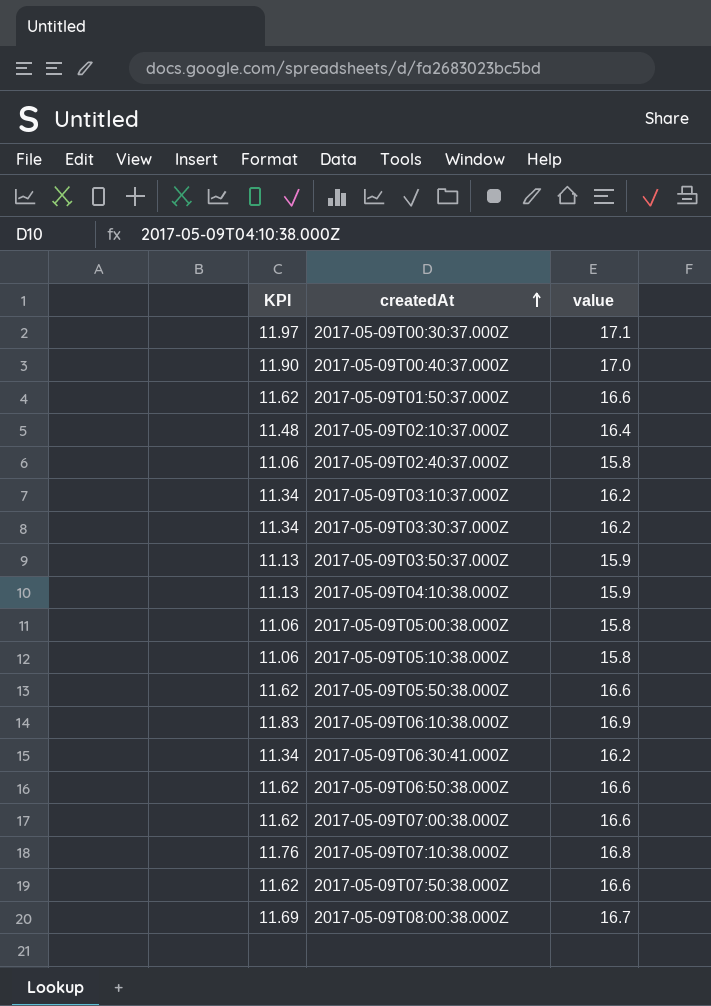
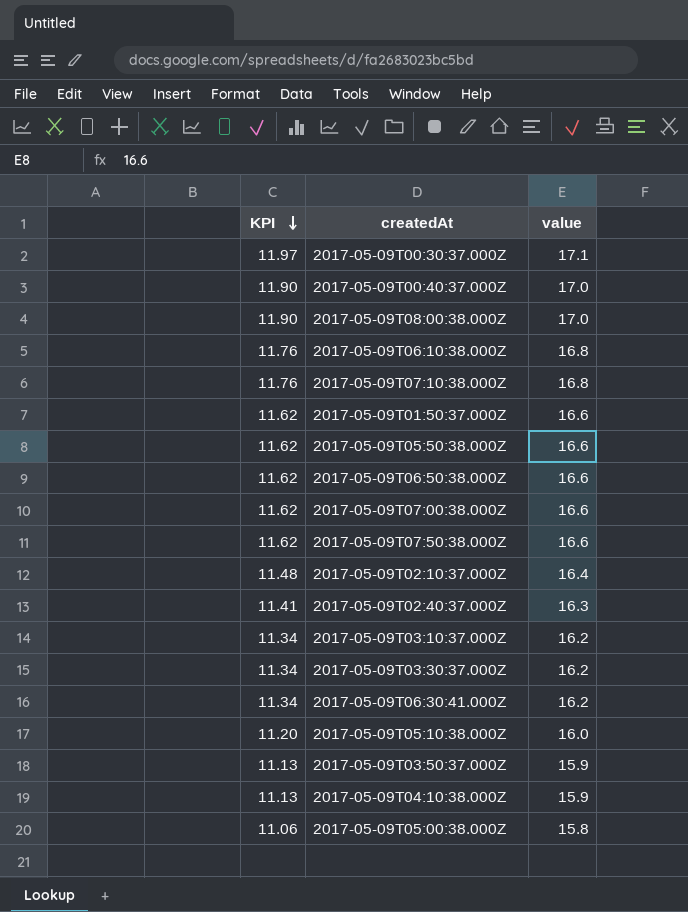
row order: createdAt ascending -> KPI descending
2017-05-09T08:00:38.000Z | KPI: 11.69 -> 11.90
2017-05-09T08:00:38.000Z | value: 16.7 -> 17.0
2017-05-09T06:10:38.000Z | KPI: 11.83 -> 11.76
2017-05-09T06:10:38.000Z | value: 16.9 -> 16.8
2017-05-09T02:40:37.000Z | KPI: 11.06 -> 11.41
2017-05-09T02:40:37.000Z | value: 15.8 -> 16.3
2017-05-09T05:10:38.000Z | KPI: 11.06 -> 11.20
2017-05-09T05:10:38.000Z | value: 15.8 -> 16.0

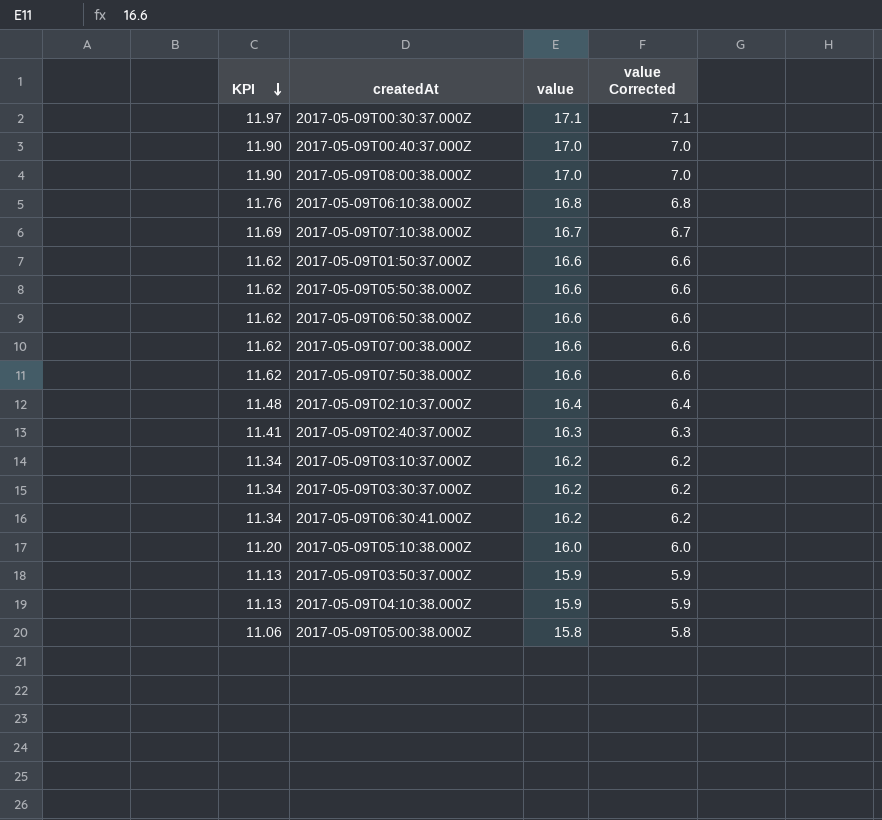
column value Corrected | formula: none -> [value] - 10
2017-05-09T07:10:38.000Z | KPI: 11.76 -> 11.69
2017-05-09T07:10:38.000Z | value: 16.8 -> 16.7

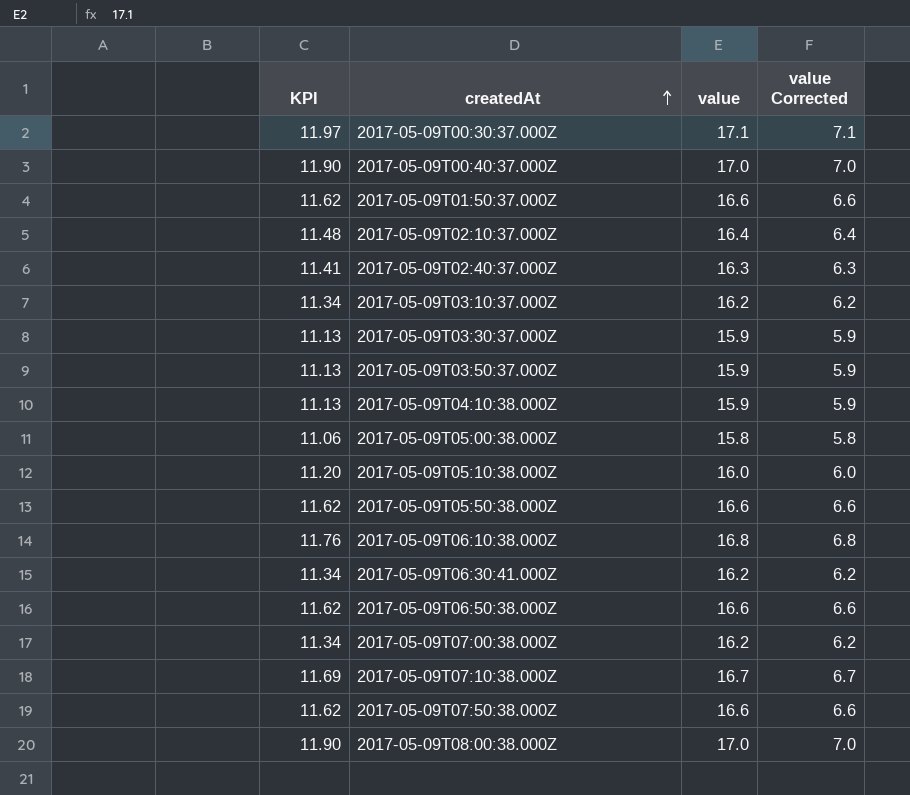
row order: KPI descending -> createdAt ascending
2017-05-09T03:30:37.000Z | KPI: 11.34 -> 11.13
2017-05-09T03:30:37.000Z | value: 16.2 -> 15.9
2017-05-09T03:30:37.000Z | value Corrected: 6.2 -> 5.9
2017-05-09T07:00:38.000Z | KPI: 11.62 -> 11.34
2017-05-09T07:00:38.000Z | value: 16.6 -> 16.2
2017-05-09T07:00:38.000Z | value Corrected: 6.6 -> 6.2

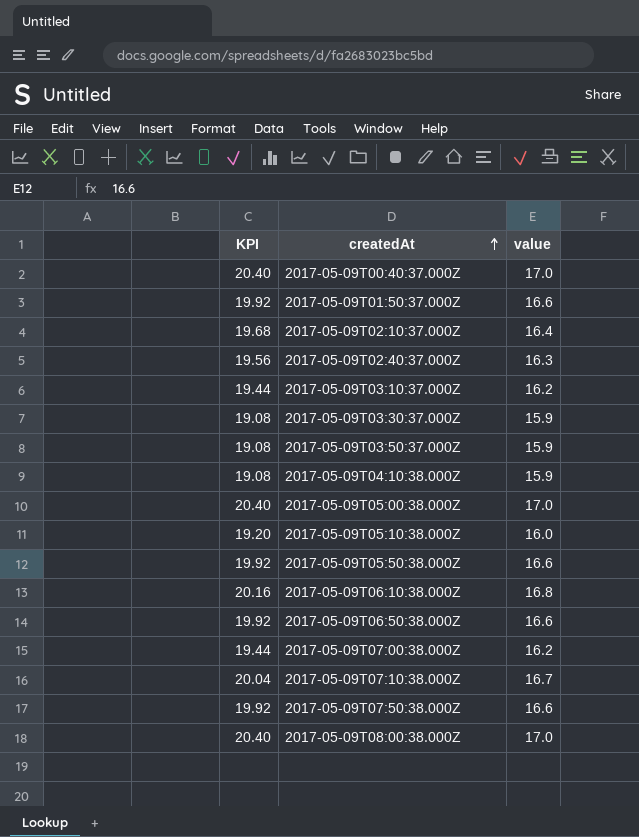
column value Corrected | formula: [value] - 10 -> none
column KPI | formula: [value] * 0.7 -> [value] * 1.2
row 2017-05-09T00:30:37.000Z: 11.97 | 17.1 | 7.1 -> none
row 2017-05-09T06:30:41.000Z: 11.34 | 16.2 | 6.2 -> none
2017-05-09T05:00:38.000Z | value: 15.8 -> 17.0

